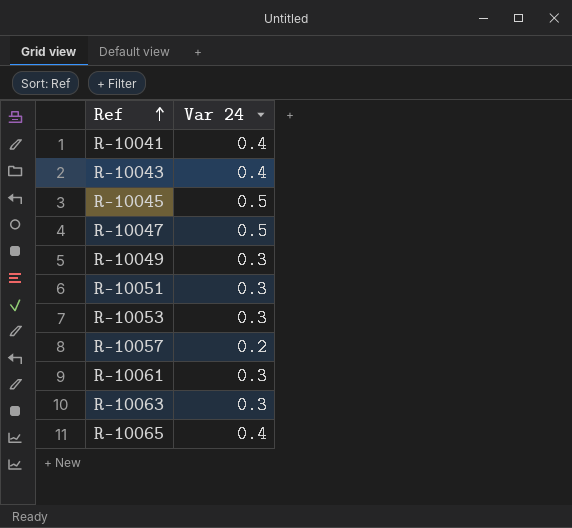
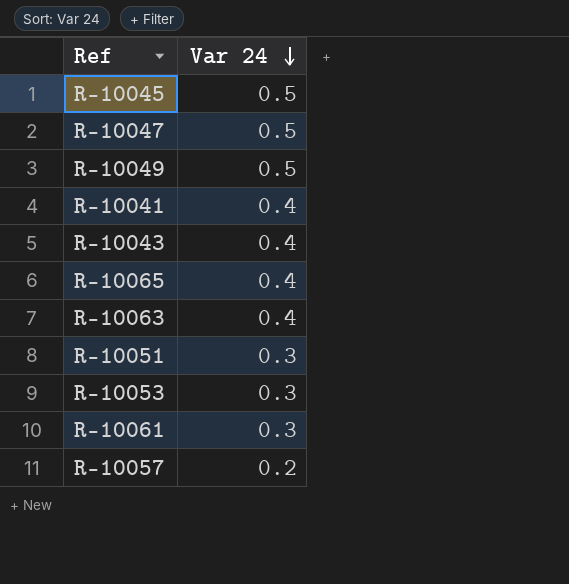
row order: Ref ascending -> Var 24 descending
R-10049 | Var 24: 0.3 -> 0.5
R-10063 | Var 24: 0.3 -> 0.4

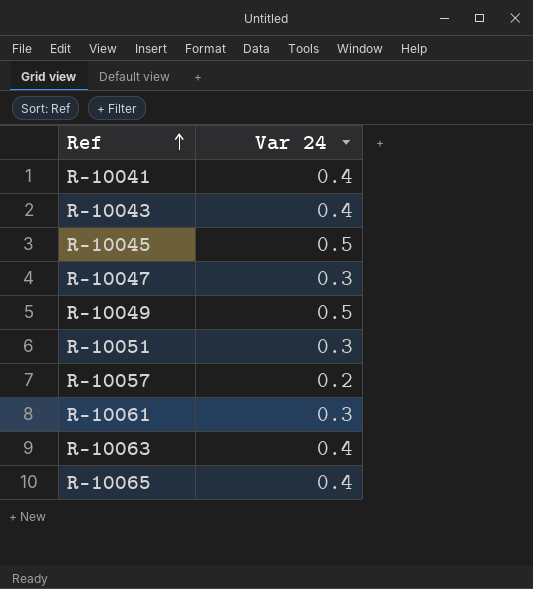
row order: Var 24 descending -> Ref ascending
row R-10053: 0.3 -> none
R-10047 | Var 24: 0.5 -> 0.3

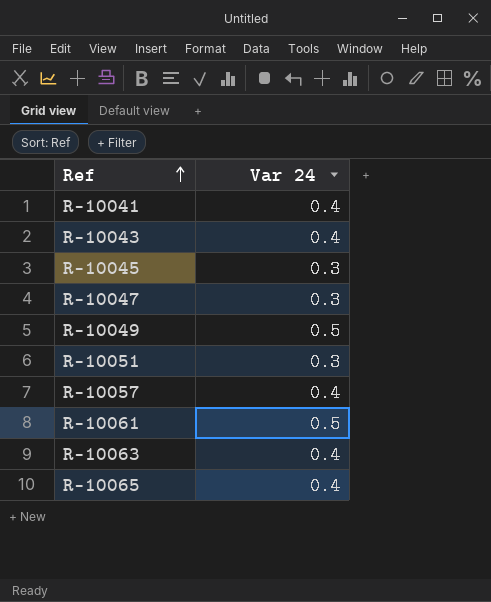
R-10045 | Var 24: 0.5 -> 0.3
R-10057 | Var 24: 0.2 -> 0.4
R-10061 | Var 24: 0.3 -> 0.5

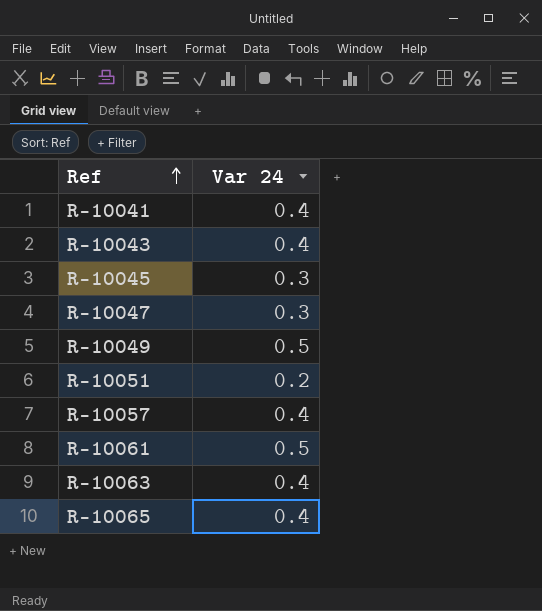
R-10051 | Var 24: 0.3 -> 0.2

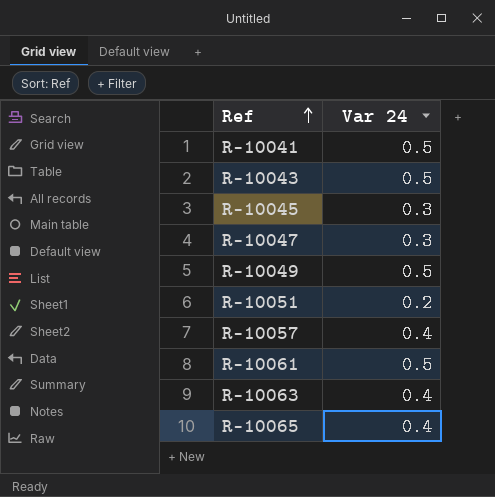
R-10041 | Var 24: 0.4 -> 0.5
R-10043 | Var 24: 0.4 -> 0.5

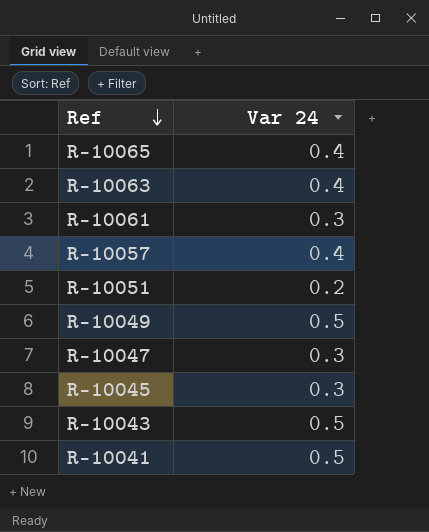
row order: Ref ascending -> Ref descending
R-10061 | Var 24: 0.5 -> 0.3

